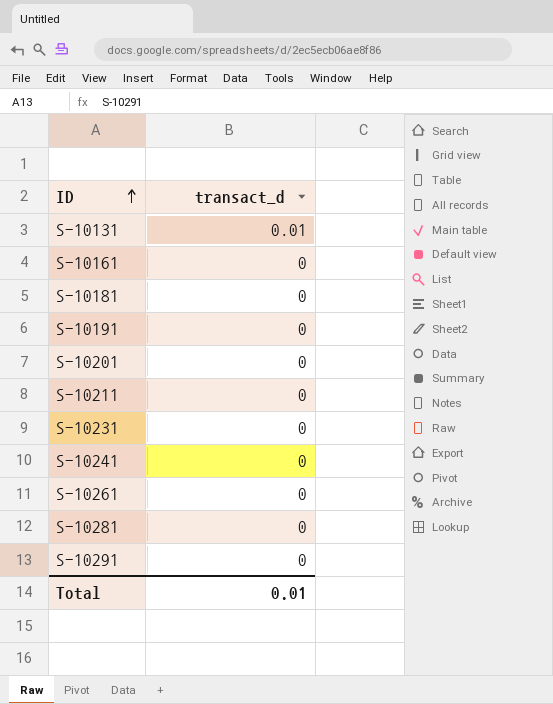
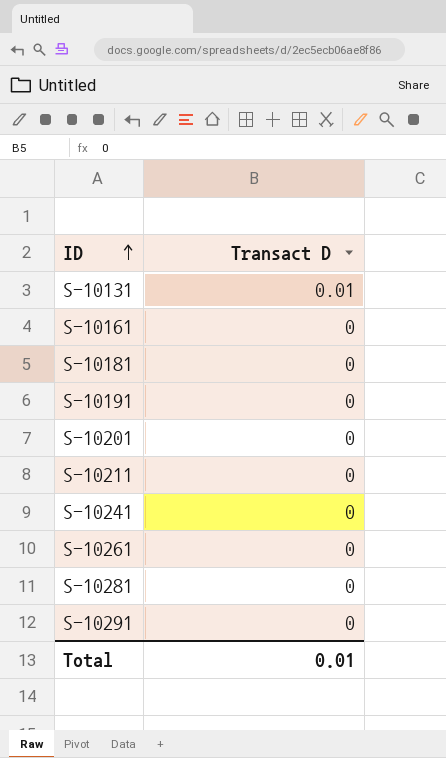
column name: transact_d -> Transact D
row S-10231: 0 -> none

